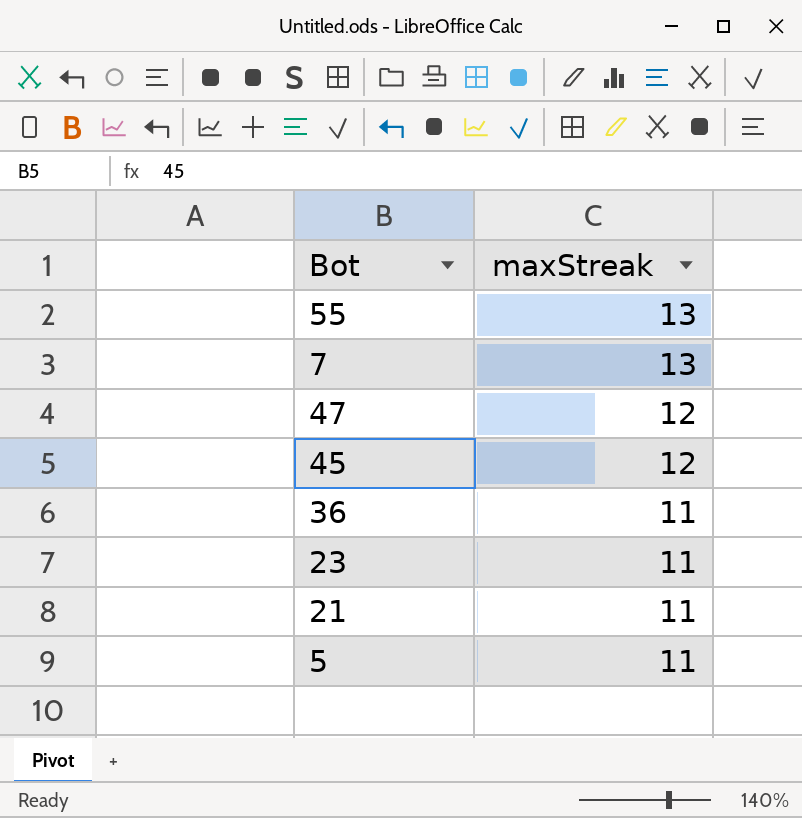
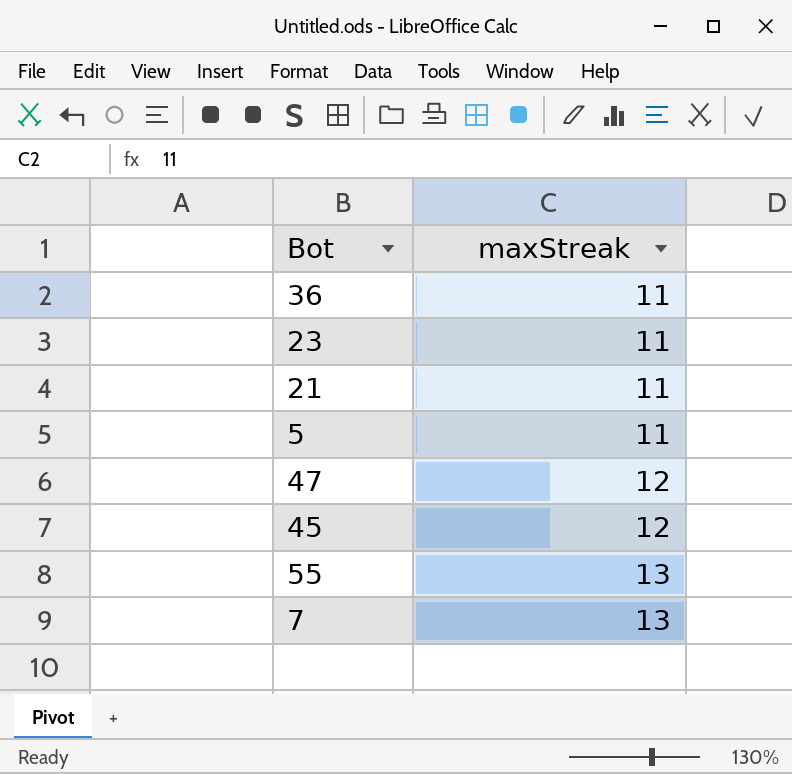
row order: maxStreak descending -> maxStreak ascending

